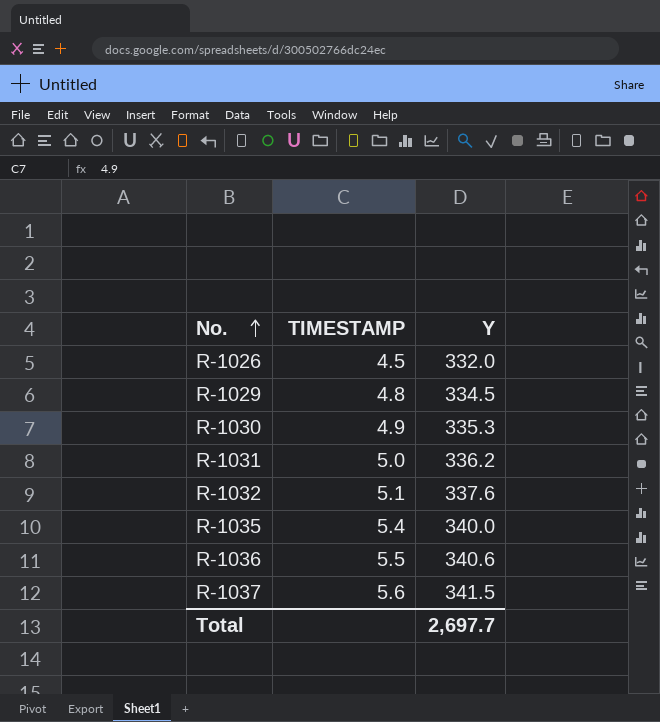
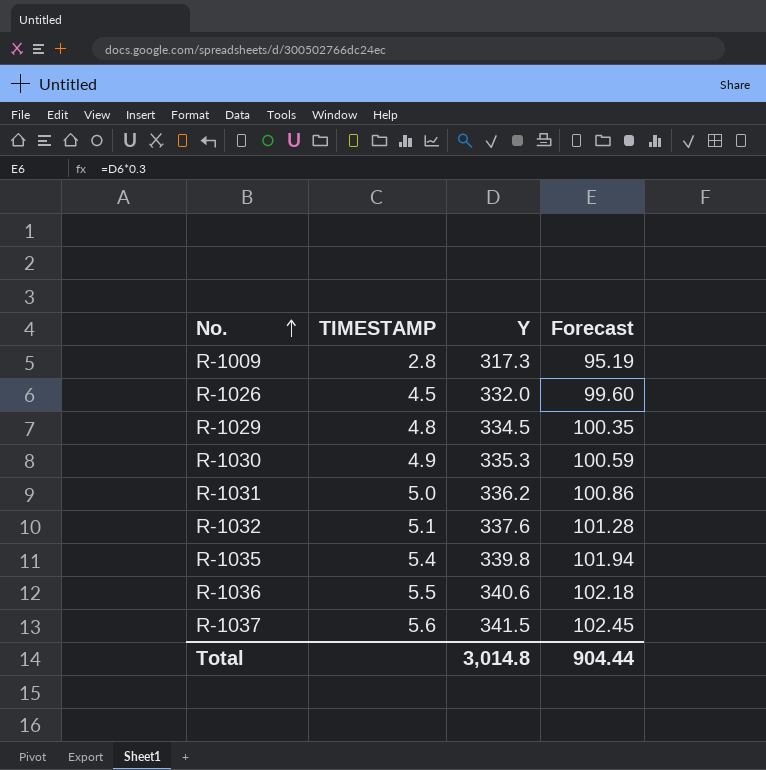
column Forecast | formula: none -> [Y] * 0.3
row R-1009: none -> 2.8 | 317.3 | 95.19
R-1035 | Y: 340.0 -> 339.8
Total | Y: 2,697.7 -> 3,014.8

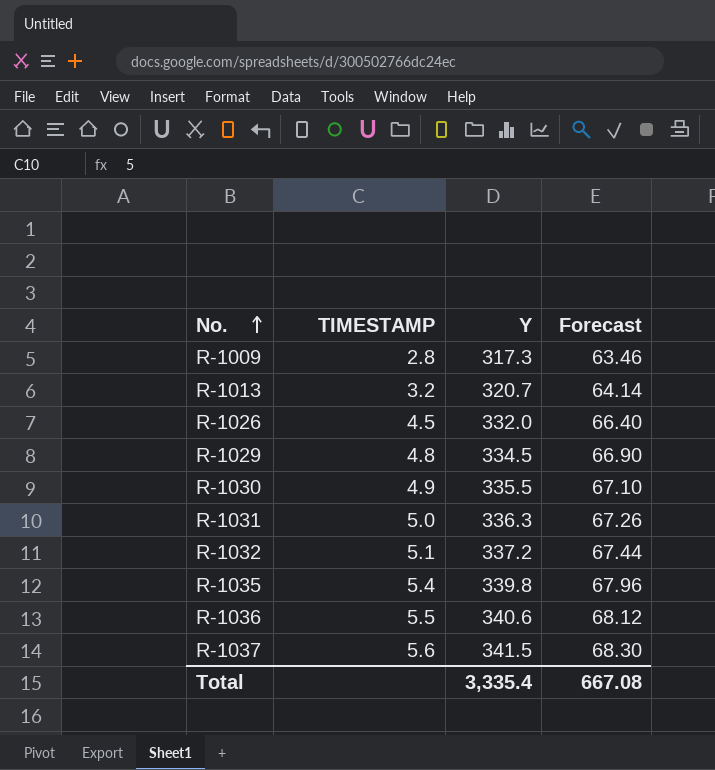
column Forecast | formula: [Y] * 0.3 -> [Y] * 0.2
row R-1013: none -> 3.2 | 320.7 | 64.14
R-1030 | Y: 335.3 -> 335.5
R-1031 | Y: 336.2 -> 336.3
R-1032 | Y: 337.6 -> 337.2
Total | Y: 3,014.8 -> 3,335.4
Total | Forecast: 904.44 -> 667.08

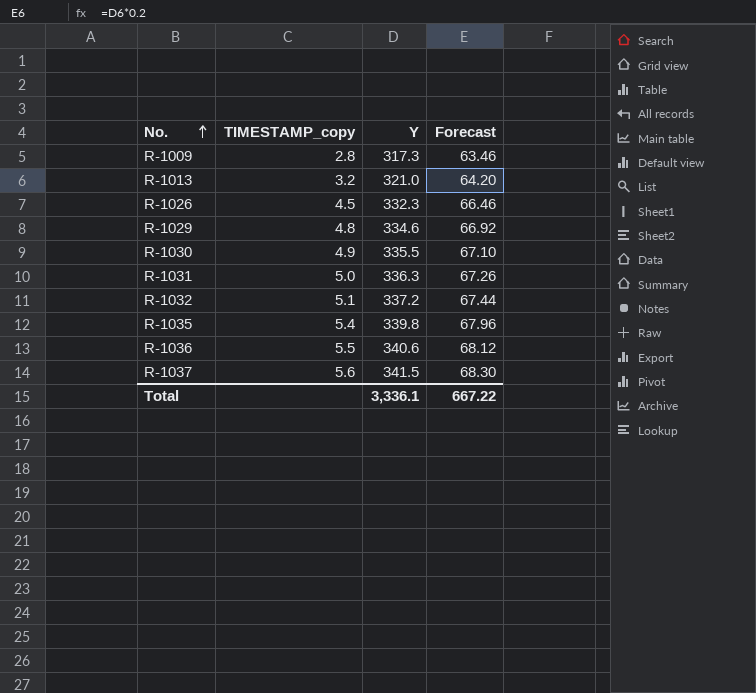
column name: TIMESTAMP -> TIMESTAMP_copy
R-1013 | Y: 320.7 -> 321.0
R-1013 | Forecast: 64.14 -> 64.20
R-1026 | Y: 332.0 -> 332.3
R-1026 | Forecast: 66.40 -> 66.46
R-1029 | Y: 334.5 -> 334.6
R-1029 | Forecast: 66.90 -> 66.92
Total | Y: 3,335.4 -> 3,336.1
Total | Forecast: 667.08 -> 667.22

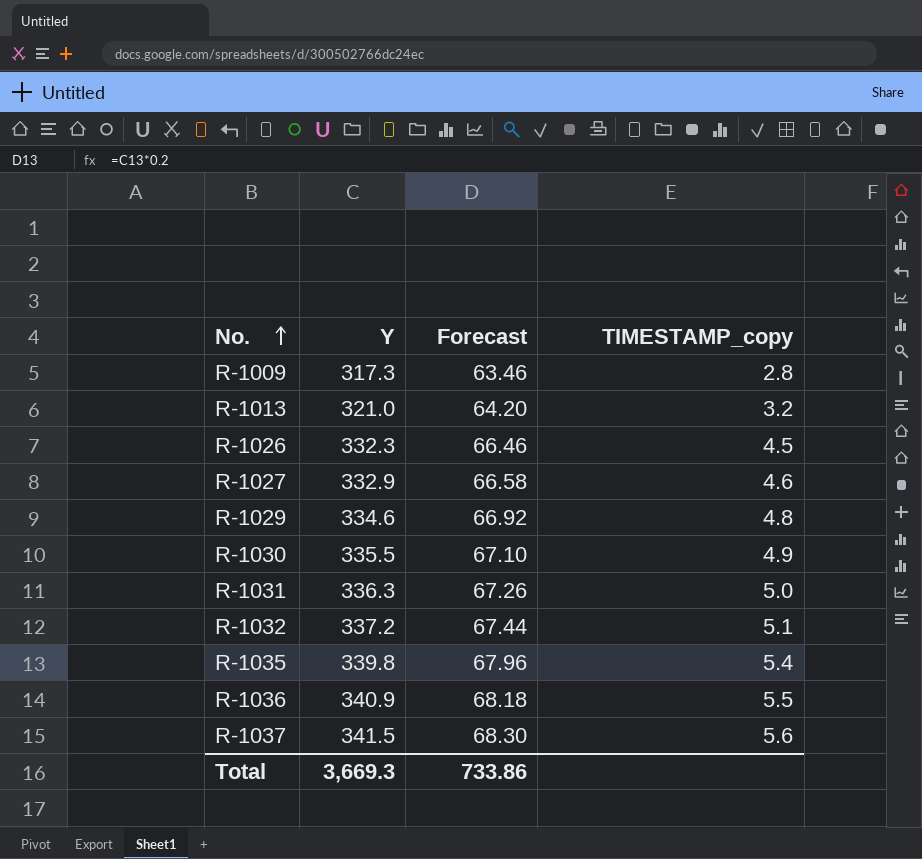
column TIMESTAMP_copy | position: 2 -> 4
row R-1027: none -> 332.9 | 66.58 | 4.6
R-1036 | Y: 340.6 -> 340.9
R-1036 | Forecast: 68.12 -> 68.18
Total | Y: 3,336.1 -> 3,669.3
Total | Forecast: 667.22 -> 733.86

